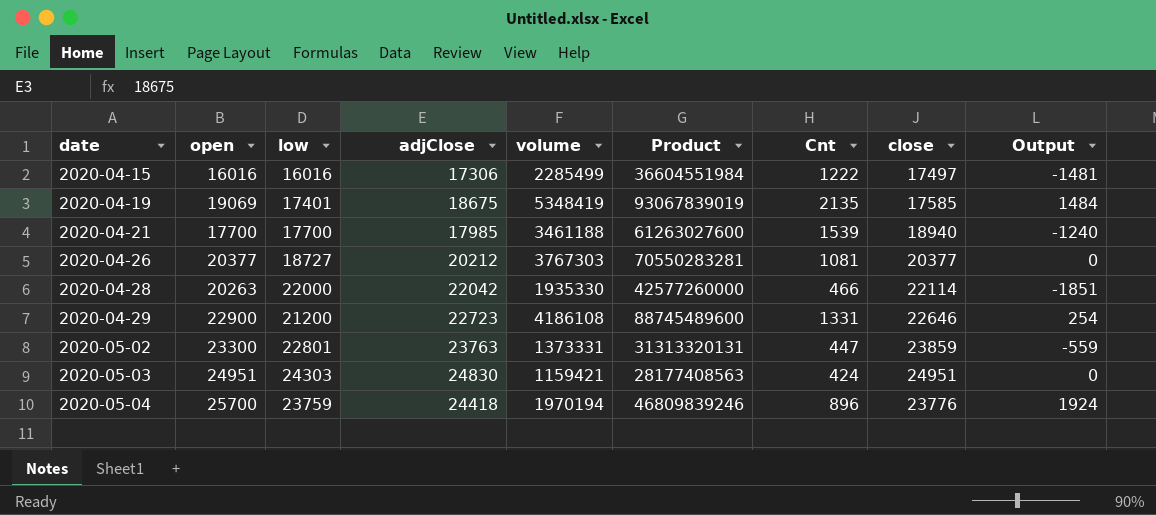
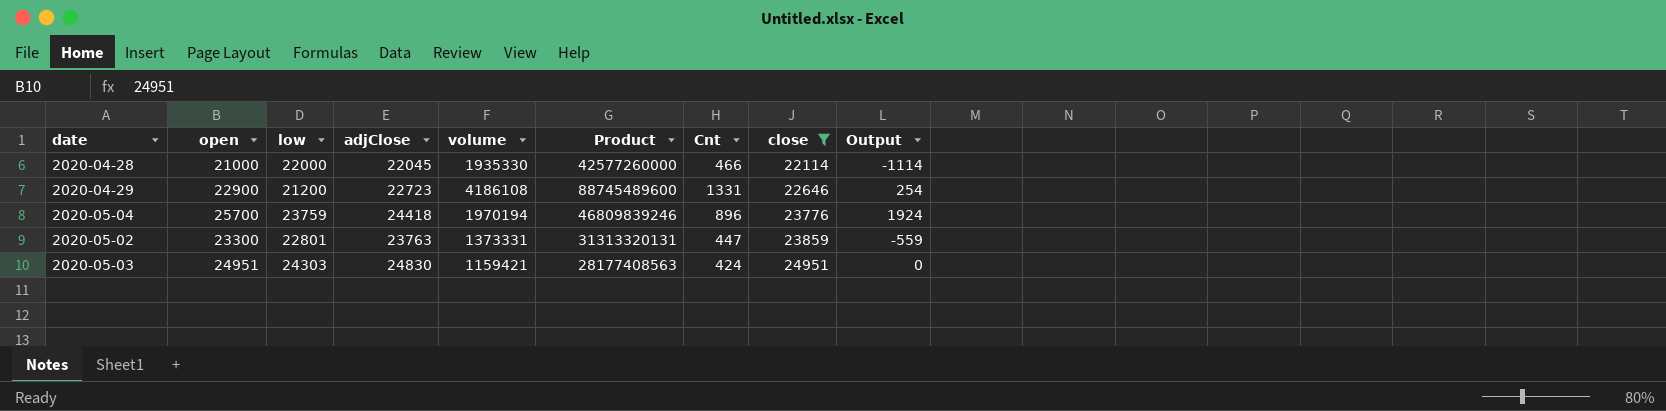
filter: none -> close >= 22114
row order: date ascending -> close ascending
2020-04-28 | open: 20263 -> 21000
2020-04-28 | adjClose: 22042 -> 22045
2020-04-28 | Output: -1851 -> -1114

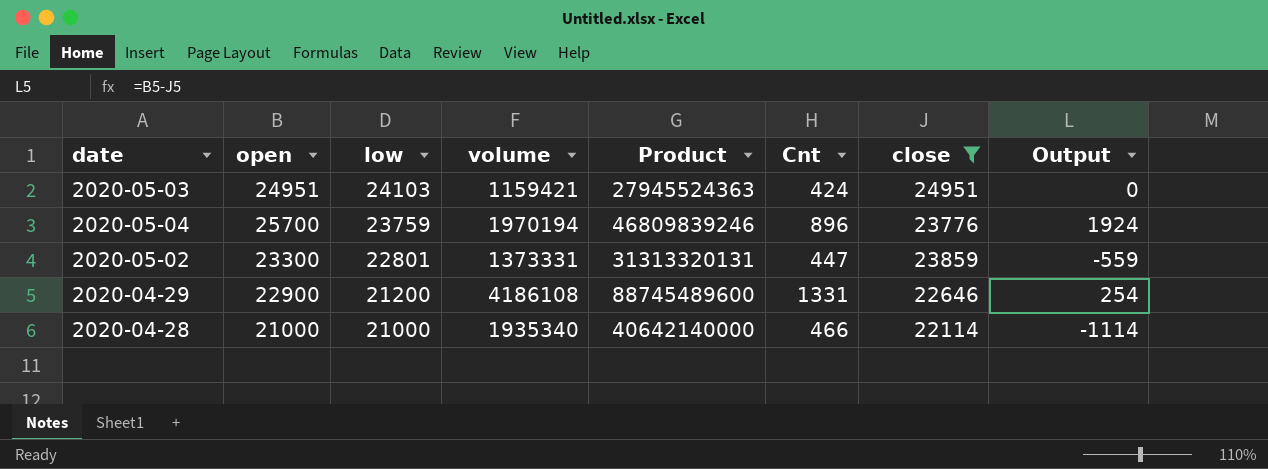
row order: close ascending -> low descending
column adjClose | position: 4 -> none
2020-05-03 | low: 24303 -> 24103
2020-05-03 | Product: 28177408563 -> 27945524363
2020-04-28 | low: 22000 -> 21000
2020-04-28 | volume: 1935330 -> 1935340
2020-04-28 | Product: 42577260000 -> 40642140000

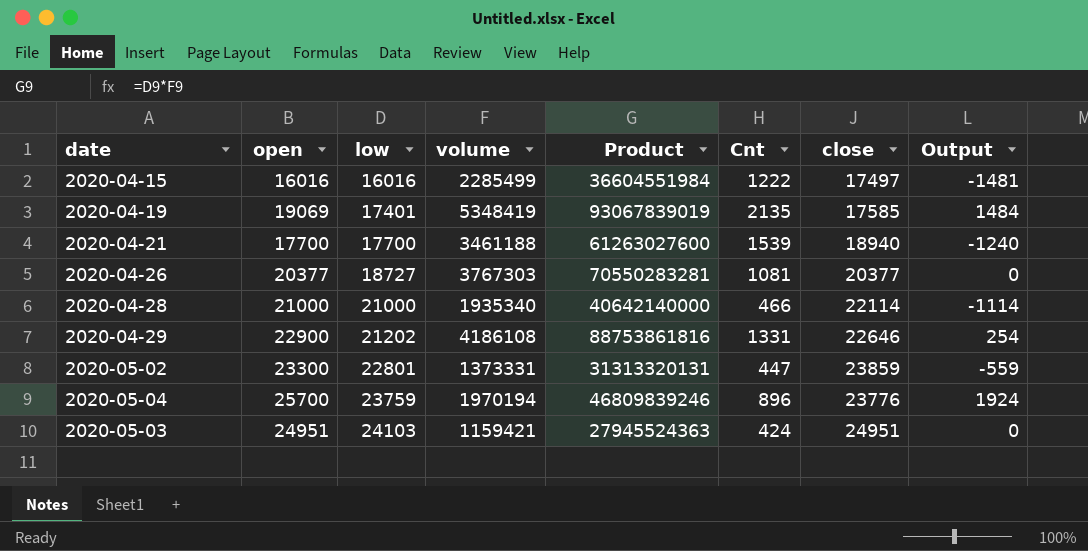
filter: close >= 22114 -> none
row order: low descending -> low ascending
2020-04-29 | low: 21200 -> 21202
2020-04-29 | Product: 88745489600 -> 88753861816

